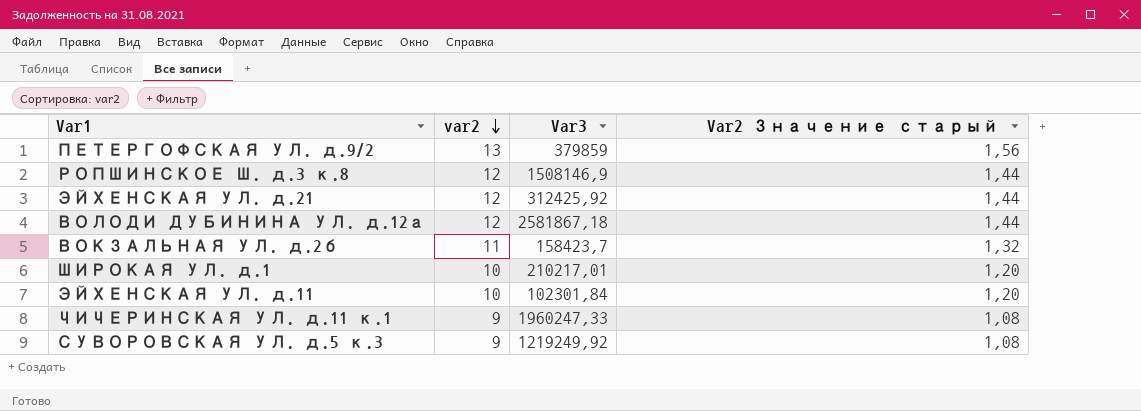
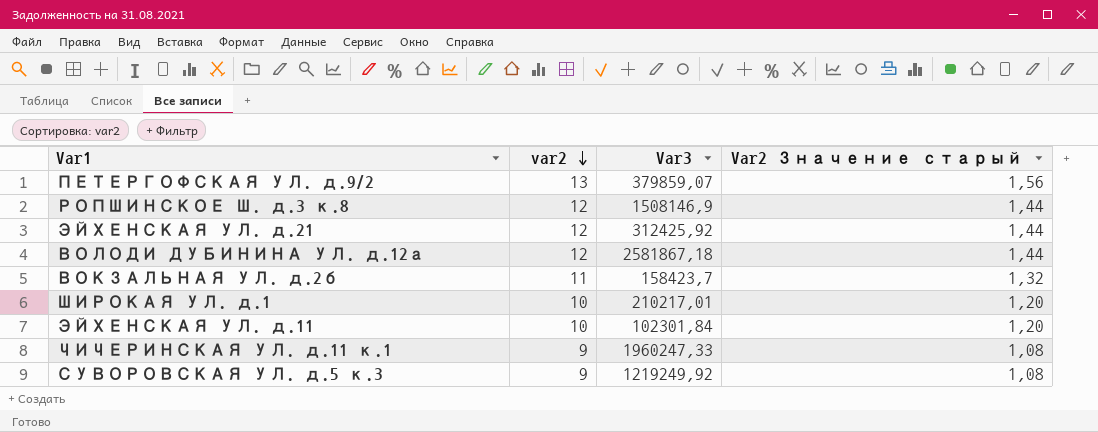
ПЕТЕРГОФСКАЯ УЛ. д.9/2 | Var3: 379859 -> 379859,07

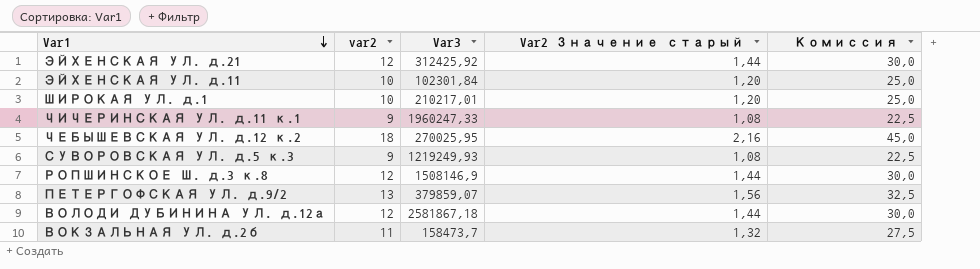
row order: var2 descending -> Var1 descending
column Комиссия | formula: none -> [var2] * 2,5
row ЧЕБЫШЕВСКАЯ УЛ. д.12 к.2: none -> 18 | 270025,95 | 2,16 | 45,0
СУВОРОВСКАЯ УЛ. д.5 к.3 | Var3: 1219249,92 -> 1219249,93
ВОКЗАЛЬНАЯ УЛ. д.2б | Var3: 158423,7 -> 158473,7

